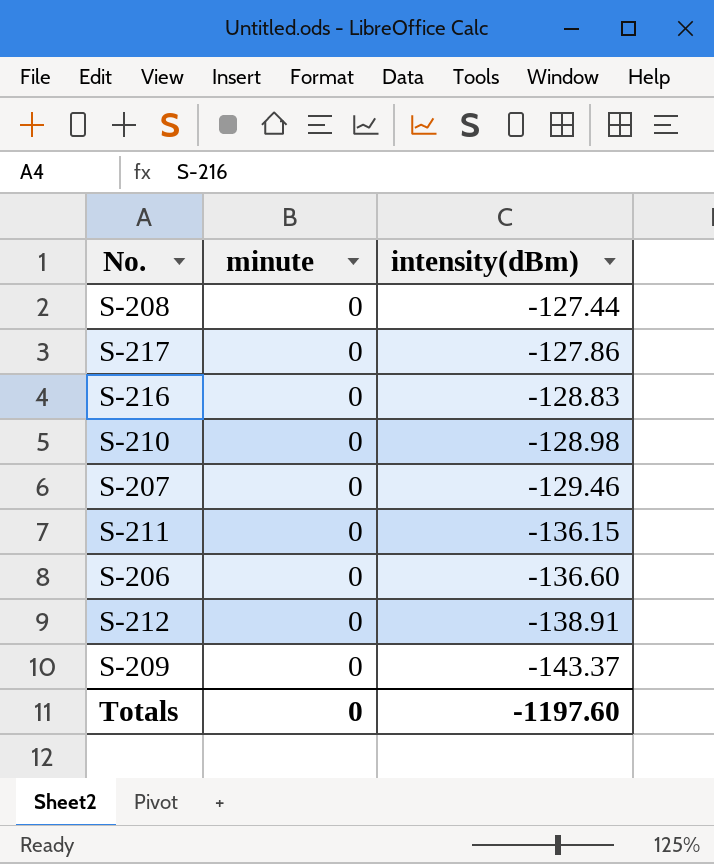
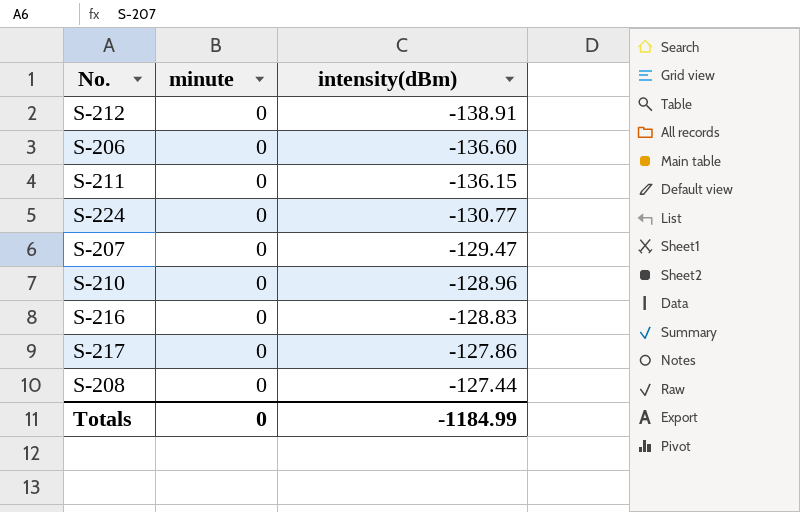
row order: intensity(dBm) descending -> intensity(dBm) ascending
row S-209: 0 | -143.37 -> none
row S-224: none -> 0 | -130.77
S-207 | intensity(dBm): -129.46 -> -129.47
S-210 | intensity(dBm): -128.98 -> -128.96
Totals | intensity(dBm): -1197.60 -> -1184.99

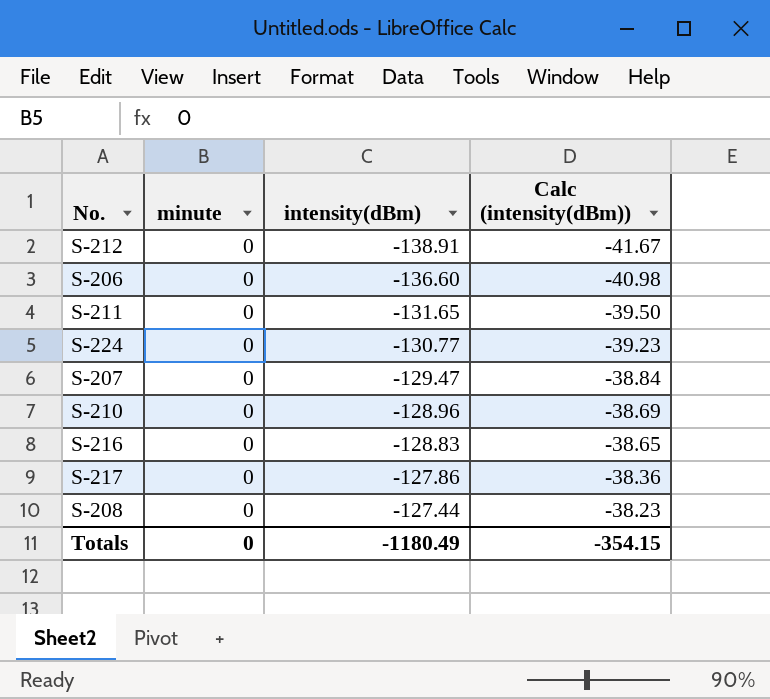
column Calc (intensity(dBm)) | formula: none -> [intensity(dBm)] * 0.3
S-211 | intensity(dBm): -136.15 -> -131.65
Totals | intensity(dBm): -1184.99 -> -1180.49

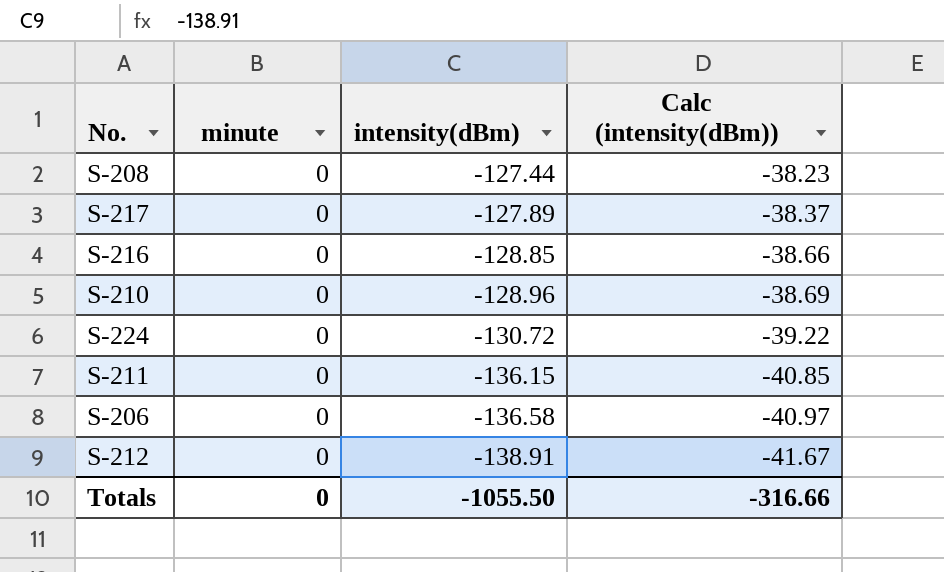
row order: intensity(dBm) ascending -> intensity(dBm) descending
row S-207: 0 | -129.47 | -38.84 -> none
S-217 | intensity(dBm): -127.86 -> -127.89
S-217 | Calc (intensity(dBm)): -38.36 -> -38.37
S-216 | intensity(dBm): -128.83 -> -128.85
S-216 | Calc (intensity(dBm)): -38.65 -> -38.66
S-224 | intensity(dBm): -130.77 -> -130.72
S-224 | Calc (intensity(dBm)): -39.23 -> -39.22
S-211 | intensity(dBm): -131.65 -> -136.15
S-211 | Calc (intensity(dBm)): -39.50 -> -40.85
S-206 | intensity(dBm): -136.60 -> -136.58
S-206 | Calc (intensity(dBm)): -40.98 -> -40.97
Totals | intensity(dBm): -1180.49 -> -1055.50
Totals | Calc (intensity(dBm)): -354.15 -> -316.66

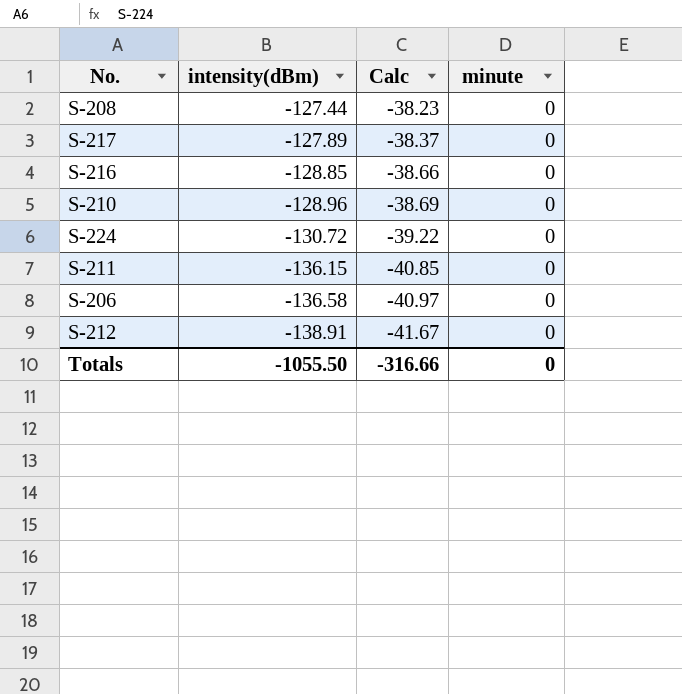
column name: Calc (intensity(dBm)) -> Calc
column minute | position: 2 -> 4

